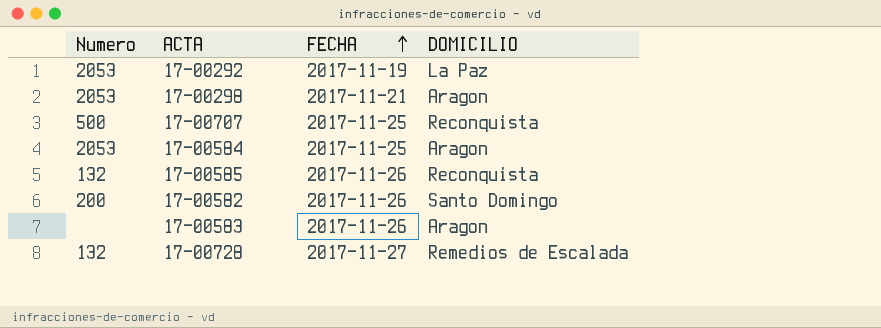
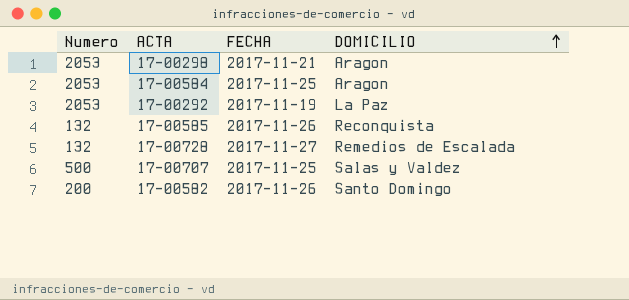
row order: FECHA ascending -> DOMICILIO ascending
row 17-00583: none | 2017-11-26 | Aragon -> none
17-00707 | DOMICILIO: Reconquista -> Salas y Valdez

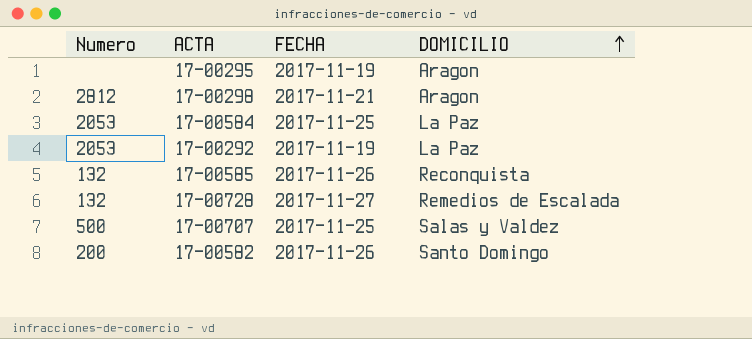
row 17-00295: none -> none | 2017-11-19 | Aragon
17-00298 | Numero: 2053 -> 2812
17-00584 | DOMICILIO: Aragon -> La Paz

